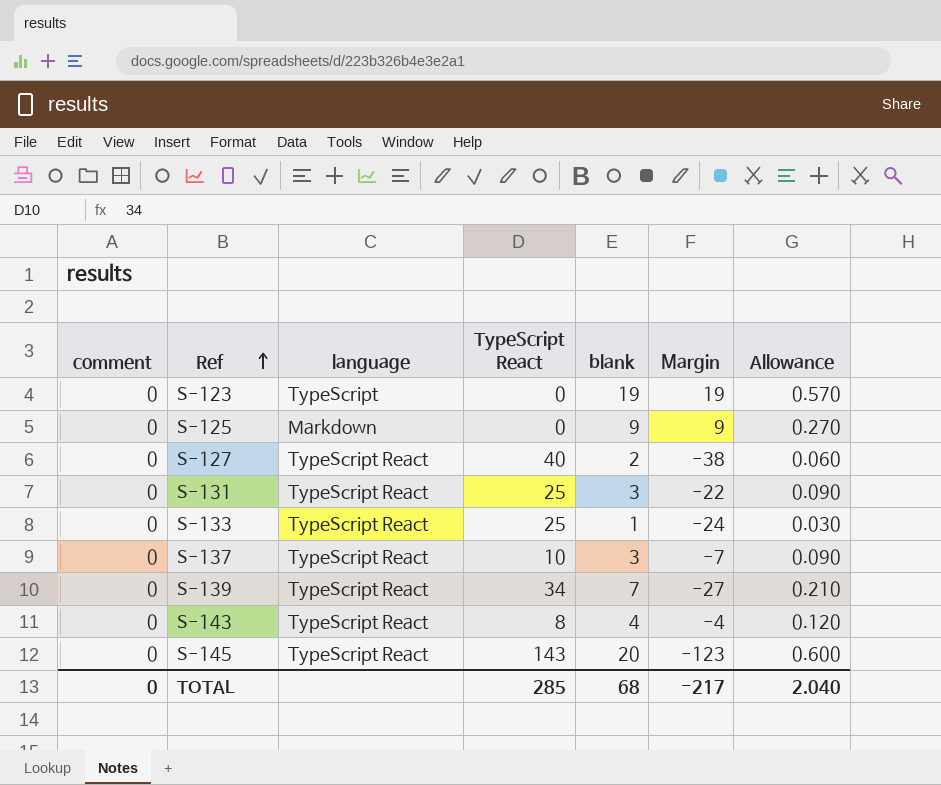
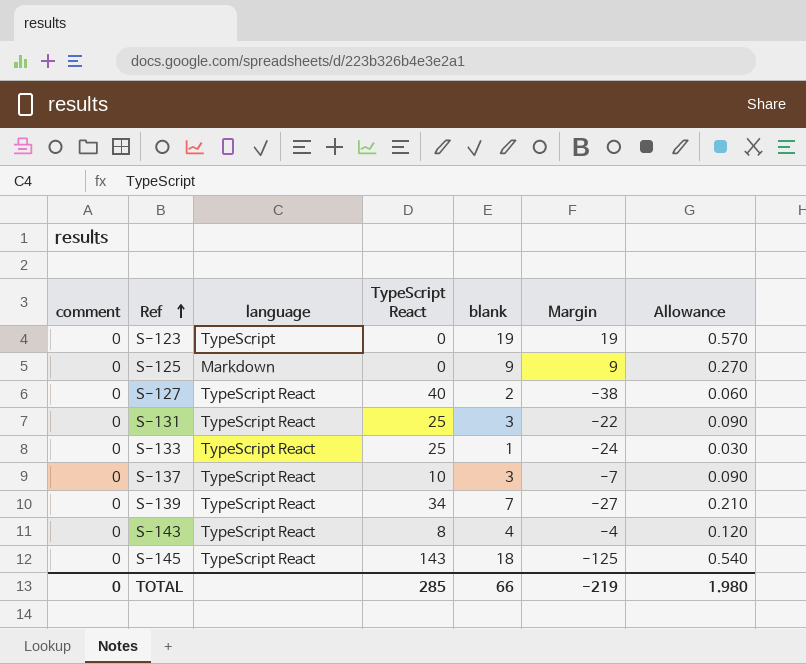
S-145 | blank: 20 -> 18
S-145 | Margin: -123 -> -125
S-145 | Allowance: 0.600 -> 0.540
TOTAL | blank: 68 -> 66
TOTAL | Margin: -217 -> -219
TOTAL | Allowance: 2.040 -> 1.980

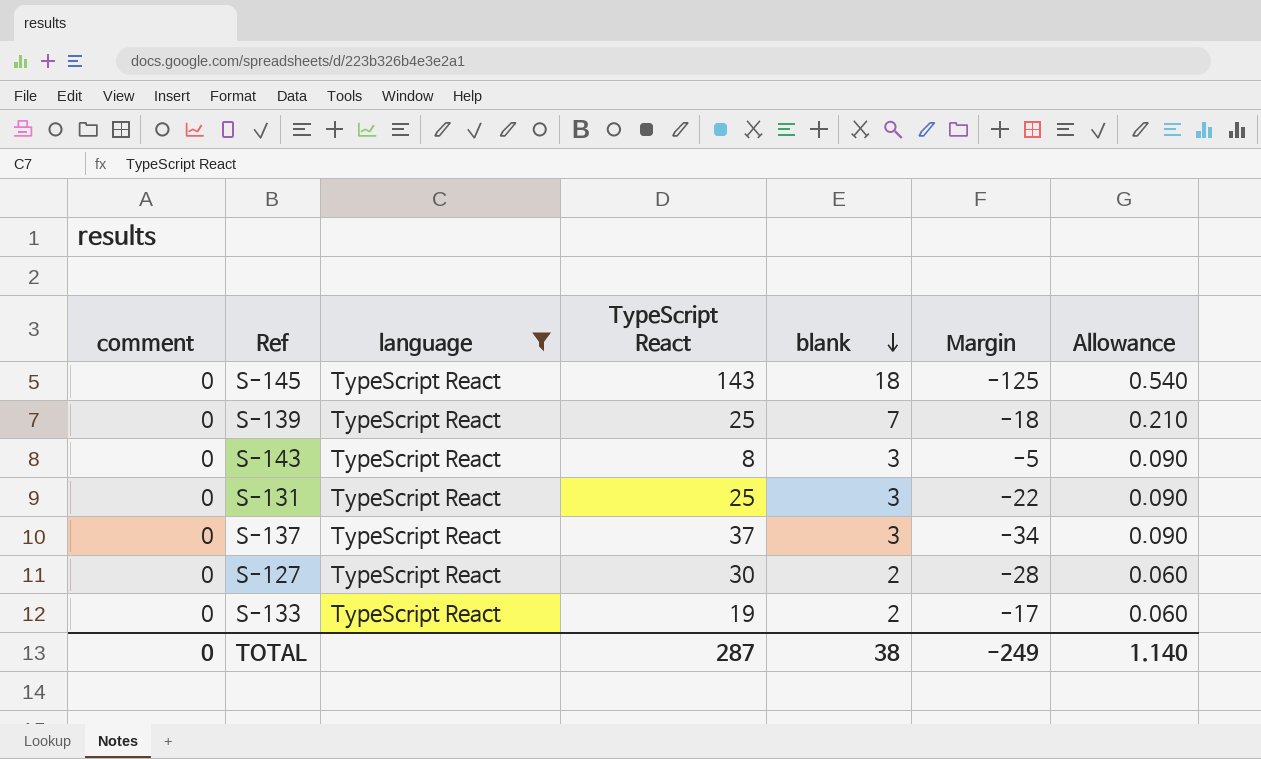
filter: none -> language = TypeScript React
row order: Ref ascending -> blank descending
S-139 | TypeScript React: 34 -> 25
S-139 | Margin: -27 -> -18
S-143 | blank: 4 -> 3
S-143 | Margin: -4 -> -5
S-143 | Allowance: 0.120 -> 0.090
S-137 | TypeScript React: 10 -> 37
S-137 | Margin: -7 -> -34
S-127 | TypeScript React: 40 -> 30
S-127 | Margin: -38 -> -28
S-133 | TypeScript React: 25 -> 19
S-133 | blank: 1 -> 2
S-133 | Margin: -24 -> -17
S-133 | Allowance: 0.030 -> 0.060
TOTAL | TypeScript React: 285 -> 287
TOTAL | blank: 66 -> 38
TOTAL | Margin: -219 -> -249
TOTAL | Allowance: 1.980 -> 1.140

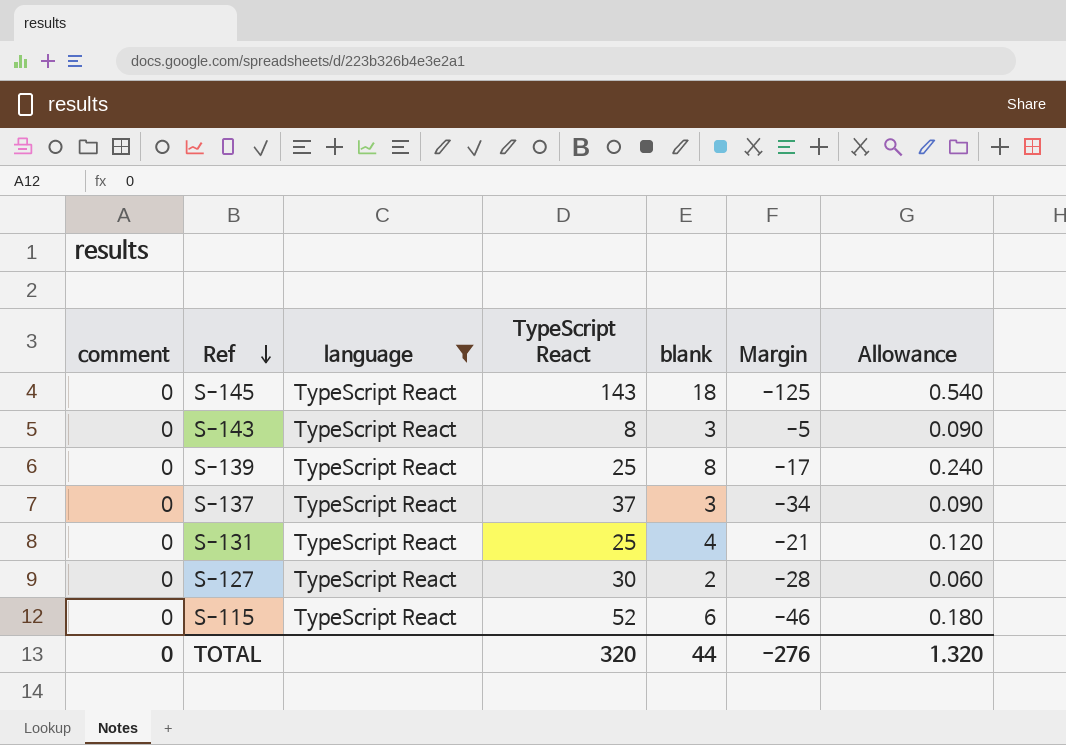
row order: blank descending -> Ref descending
row S-133: 0 | TypeScript React | 19 | 2 | -17 | 0.060 -> none
S-139 | blank: 7 -> 8
S-139 | Margin: -18 -> -17
S-139 | Allowance: 0.210 -> 0.240
S-131 | blank: 3 -> 4
S-131 | Margin: -22 -> -21
S-131 | Allowance: 0.090 -> 0.120
row S-115: none -> 0 | TypeScript React | 52 | 6 | -46 | 0.180
TOTAL | TypeScript React: 287 -> 320
TOTAL | blank: 38 -> 44
TOTAL | Margin: -249 -> -276
TOTAL | Allowance: 1.140 -> 1.320

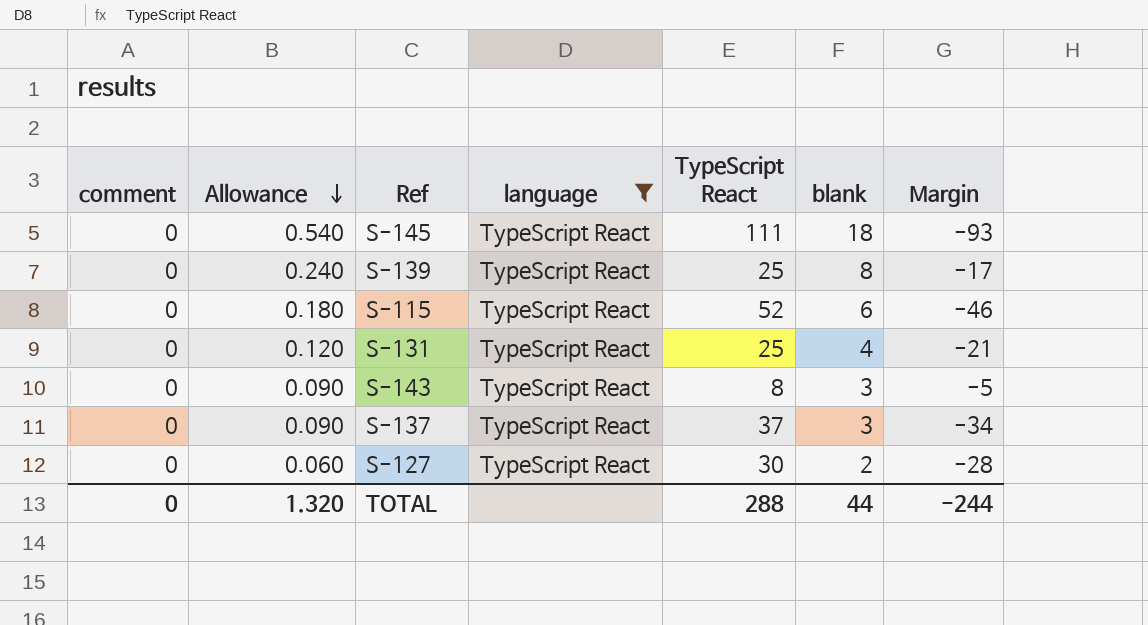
row order: Ref descending -> Allowance descending
column Allowance | position: 7 -> 2
S-145 | TypeScript React: 143 -> 111
S-145 | Margin: -125 -> -93
TOTAL | TypeScript React: 320 -> 288
TOTAL | Margin: -276 -> -244

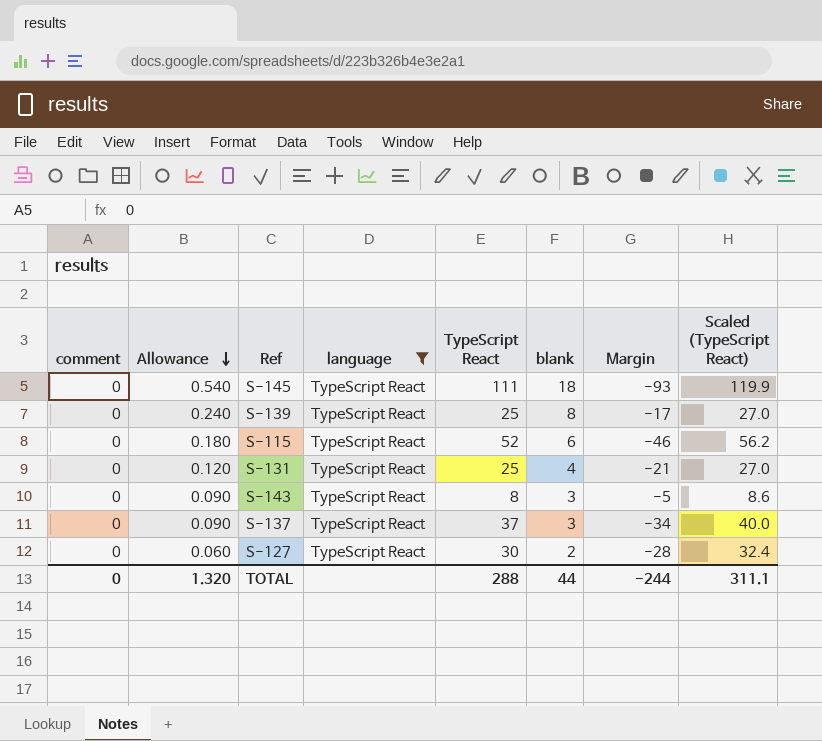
column Scaled (TypeScript React) | formula: none -> [TypeScript React] * 1.08

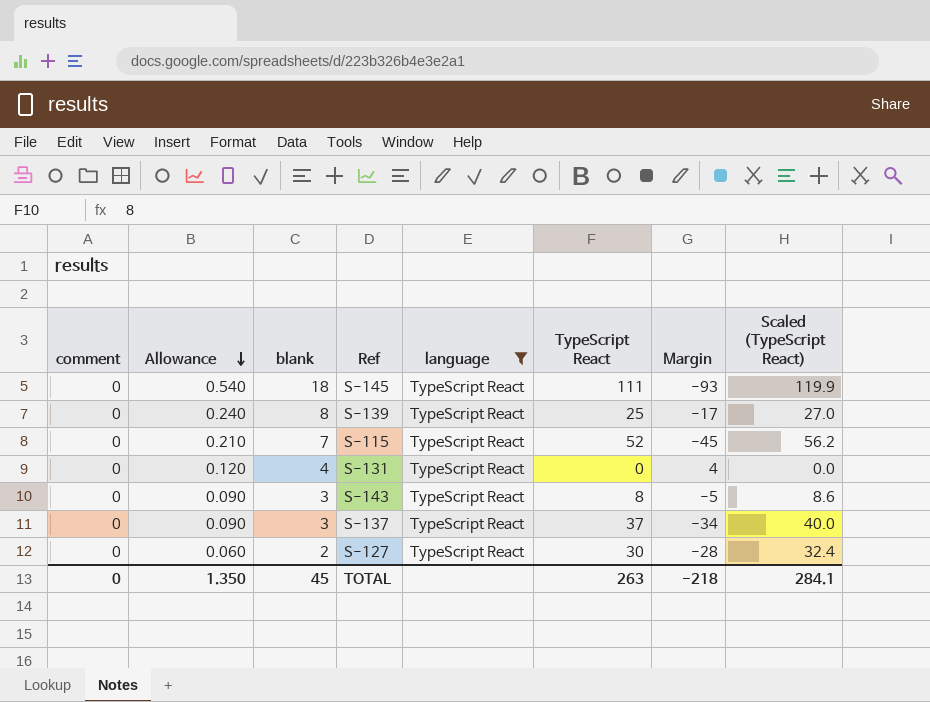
column blank | position: 6 -> 3
S-115 | Allowance: 0.180 -> 0.210
S-115 | blank: 6 -> 7
S-115 | Margin: -46 -> -45
S-131 | TypeScript React: 25 -> 0
S-131 | Margin: -21 -> 4
S-131 | Scaled (TypeScript React): 27.0 -> 0.0
TOTAL | Allowance: 1.320 -> 1.350
TOTAL | blank: 44 -> 45
TOTAL | TypeScript React: 288 -> 263
TOTAL | Margin: -244 -> -218
TOTAL | Scaled (TypeScript React): 311.1 -> 284.1

